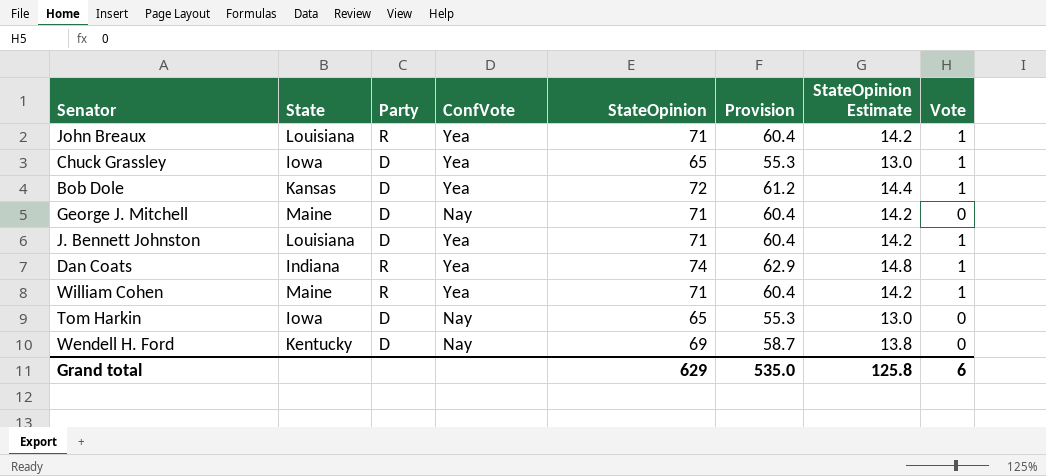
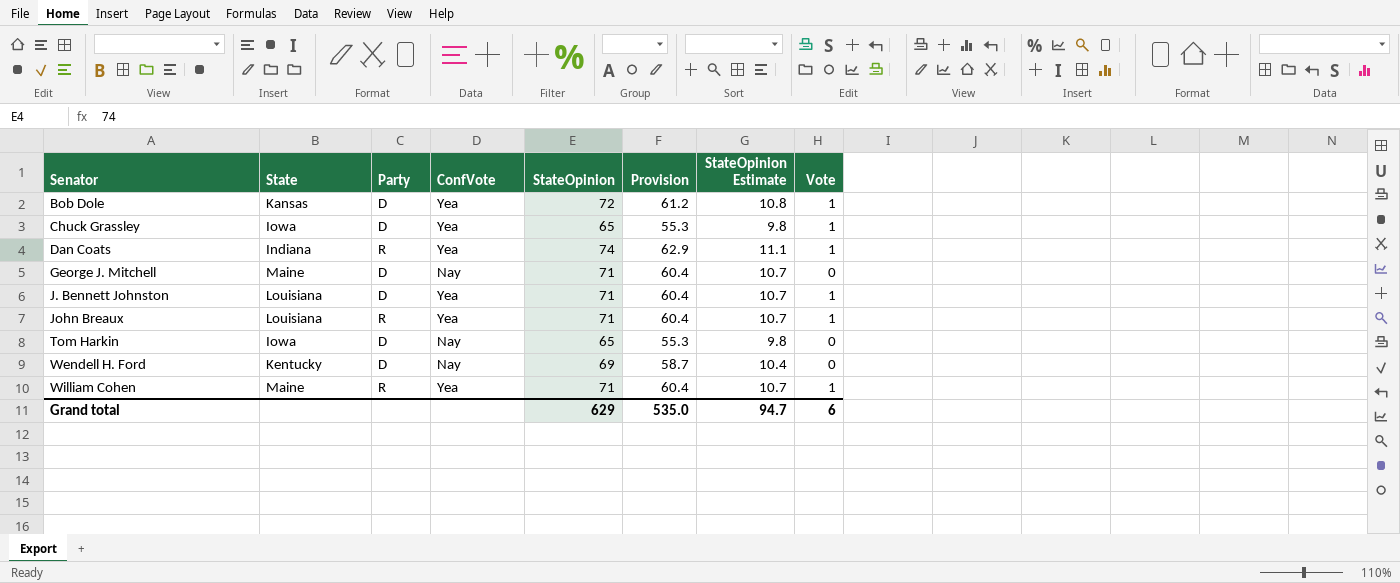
row order: none -> Senator ascending
column StateOpinion Estimate | formula: [StateOpinion] * 0.2 -> [StateOpinion] * 0.15
Grand total | StateOpinion Estimate: 125.8 -> 94.7

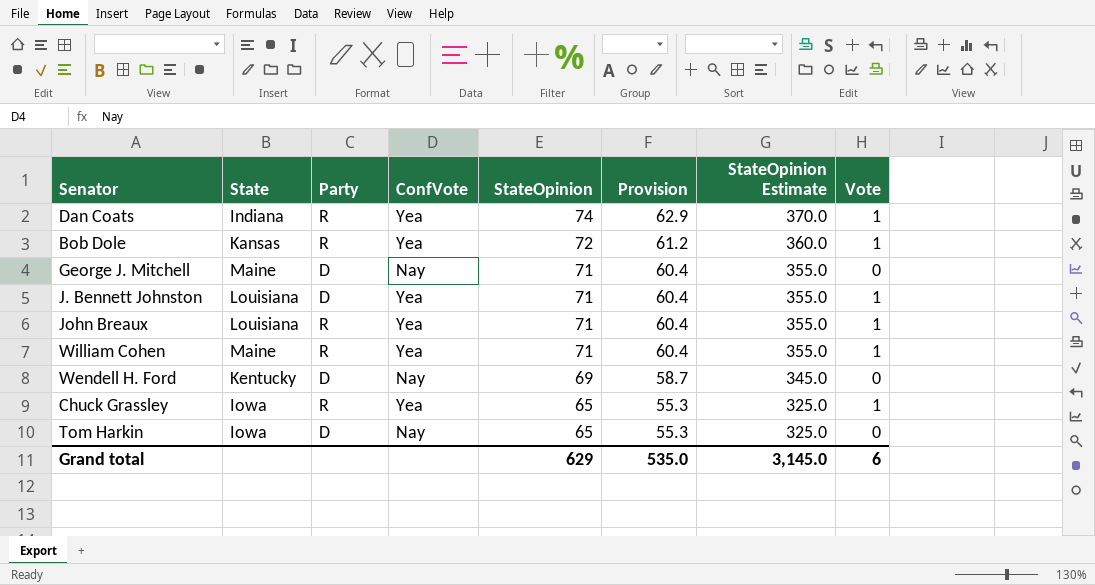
row order: Senator ascending -> StateOpinion descending
column StateOpinion Estimate | formula: [StateOpinion] * 0.15 -> [StateOpinion] * 5
Bob Dole | Party: D -> R
Chuck Grassley | Party: D -> R
Grand total | StateOpinion Estimate: 94.7 -> 3,145.0

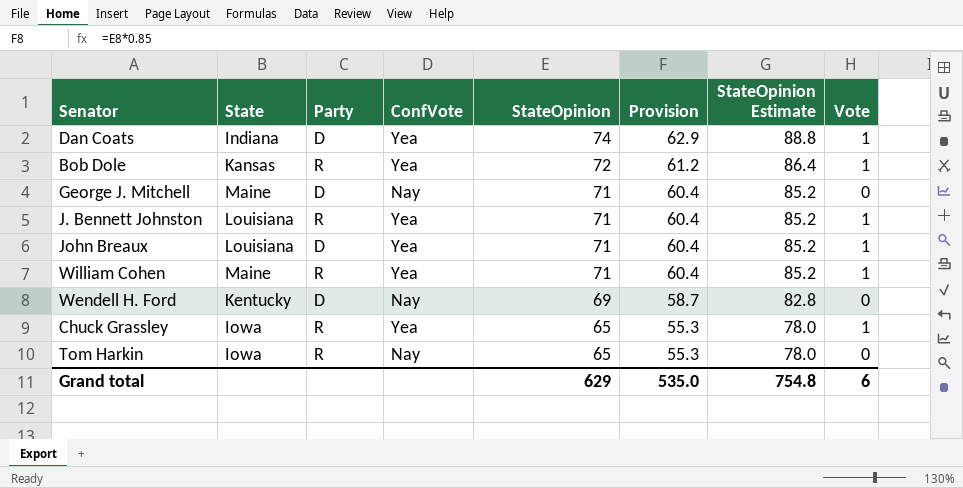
column StateOpinion Estimate | formula: [StateOpinion] * 5 -> [StateOpinion] * 1.2
Dan Coats | Party: R -> D
J. Bennett Johnston | Party: D -> R
John Breaux | Party: R -> D
Tom Harkin | Party: D -> R
Grand total | StateOpinion Estimate: 3,145.0 -> 754.8

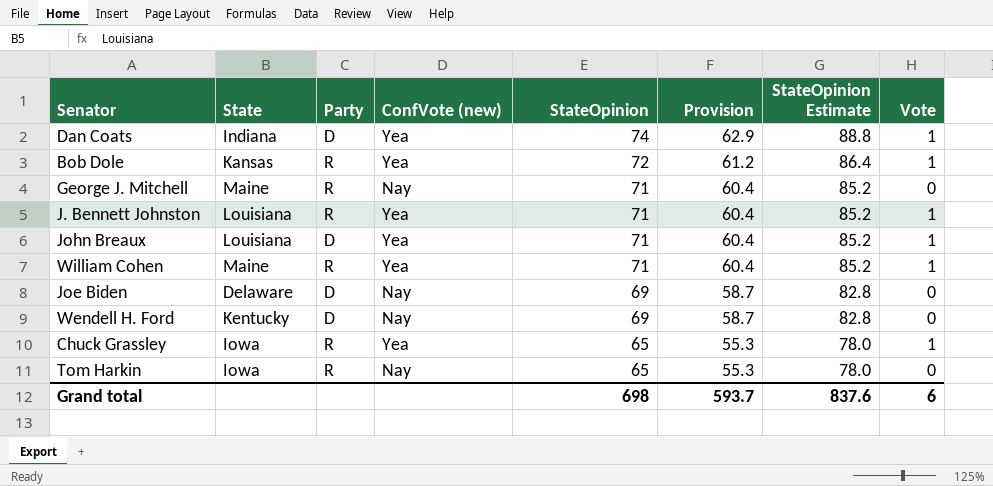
column name: ConfVote -> ConfVote (new)
George J. Mitchell | Party: D -> R
row Joe Biden: none -> Delaware | D | Nay | 69 | 58.7 | 82.8 | 0
Grand total | StateOpinion: 629 -> 698
Grand total | Provision: 535.0 -> 593.7
Grand total | StateOpinion Estimate: 754.8 -> 837.6

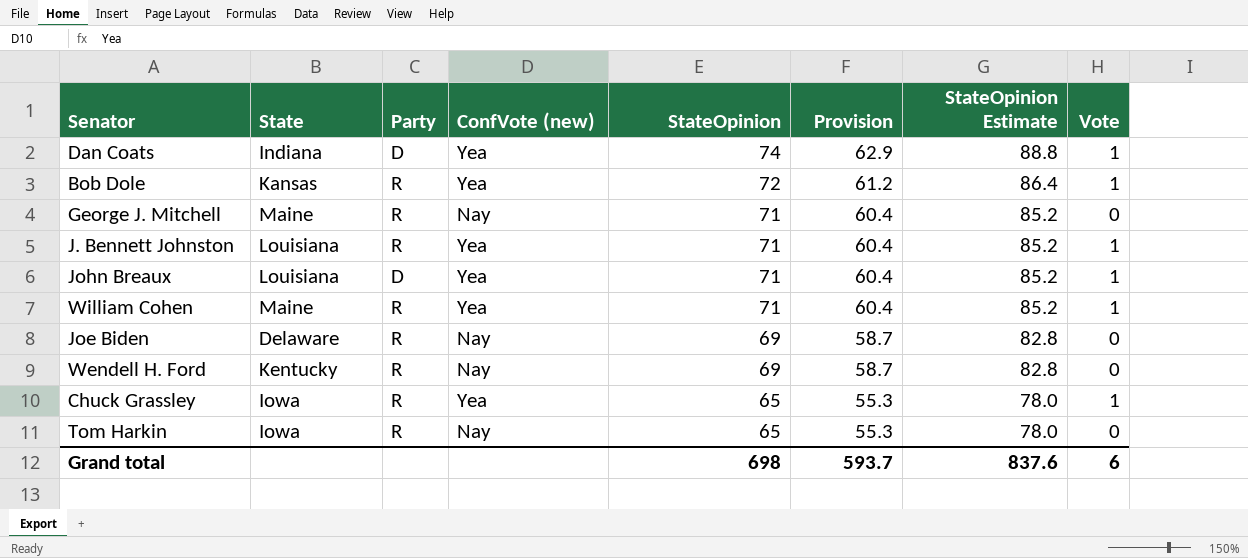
Joe Biden | Party: D -> R
Wendell H. Ford | Party: D -> R

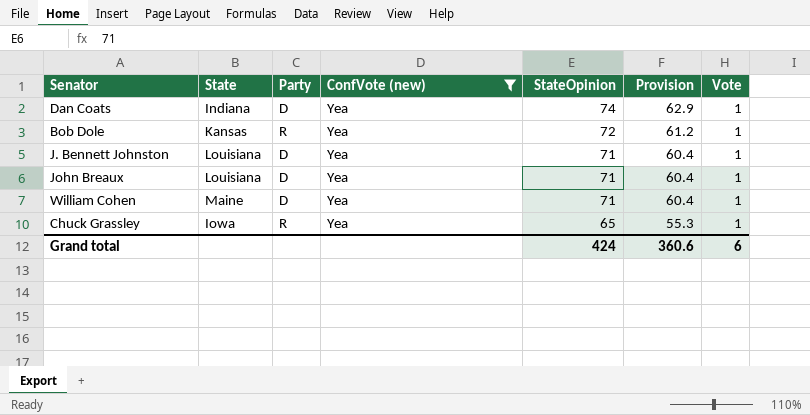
filter: none -> ConfVote (new) = Yea
column StateOpinion Estimate | formula: [StateOpinion] * 1.2 -> none
J. Bennett Johnston | Party: R -> D
William Cohen | Party: R -> D
Grand total | StateOpinion: 698 -> 424
Grand total | Provision: 593.7 -> 360.6

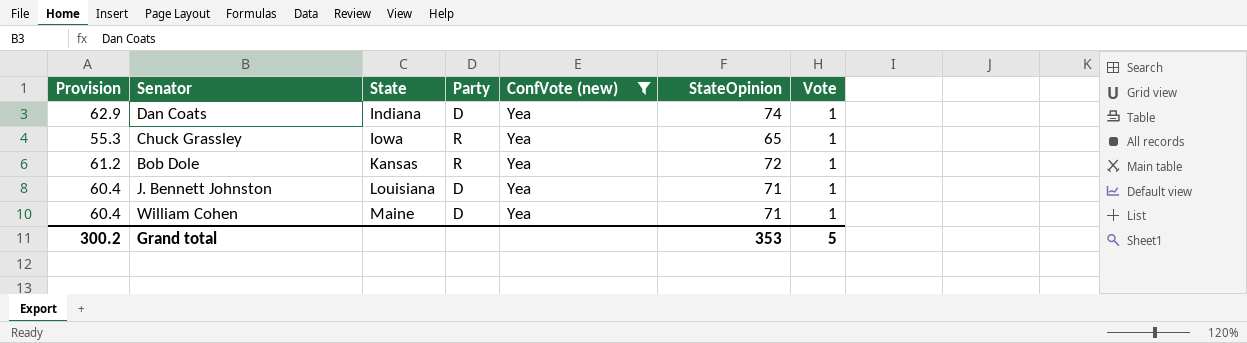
row order: StateOpinion descending -> State ascending
column Provision | position: 6 -> 1
row John Breaux: Louisiana | D | Yea | 71 | 60.4 | 1 -> none
Grand total | Provision: 360.6 -> 300.2
Grand total | StateOpinion: 424 -> 353
Grand total | Vote: 6 -> 5

